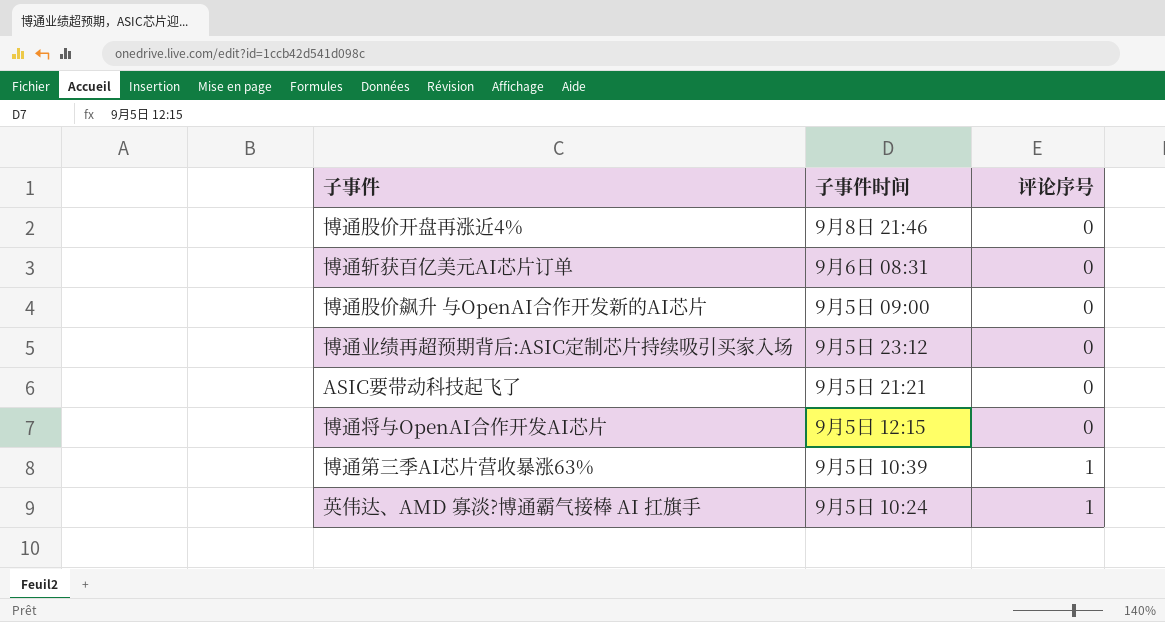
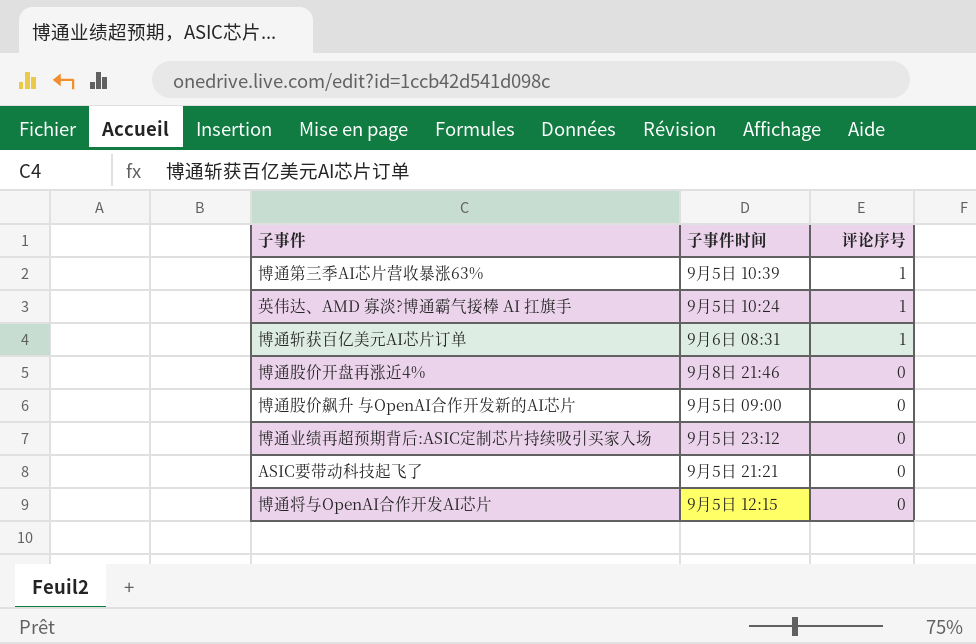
row order: 评论序号 ascending -> 评论序号 descending
博通斩获百亿美元AI芯片订单 | 评论序号: 0 -> 1

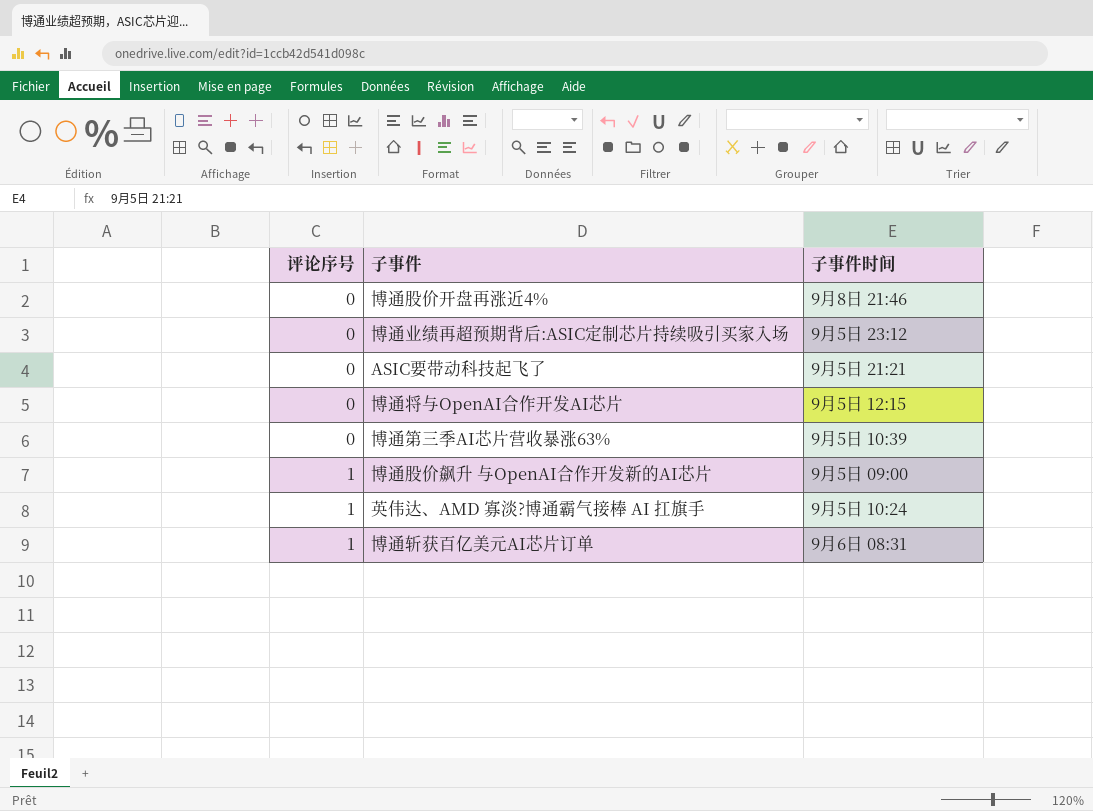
row order: 评论序号 descending -> 评论序号 ascending
column 评论序号 | position: 3 -> 1
博通第三季AI芯片营收暴涨63% | 评论序号: 1 -> 0
博通股价飙升 与OpenAI合作开发新的AI芯片 | 评论序号: 0 -> 1

